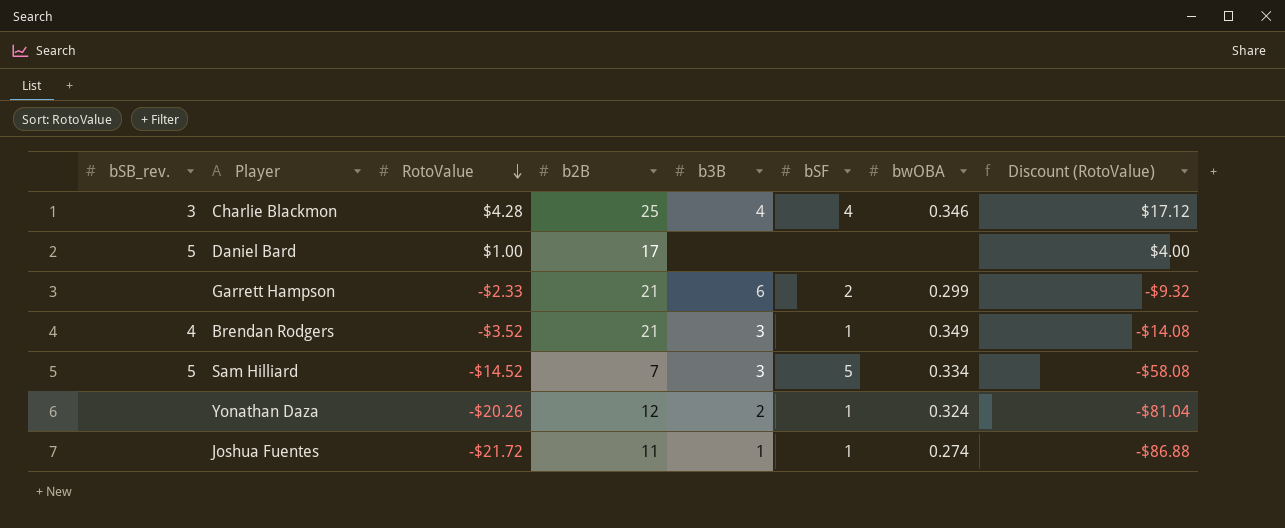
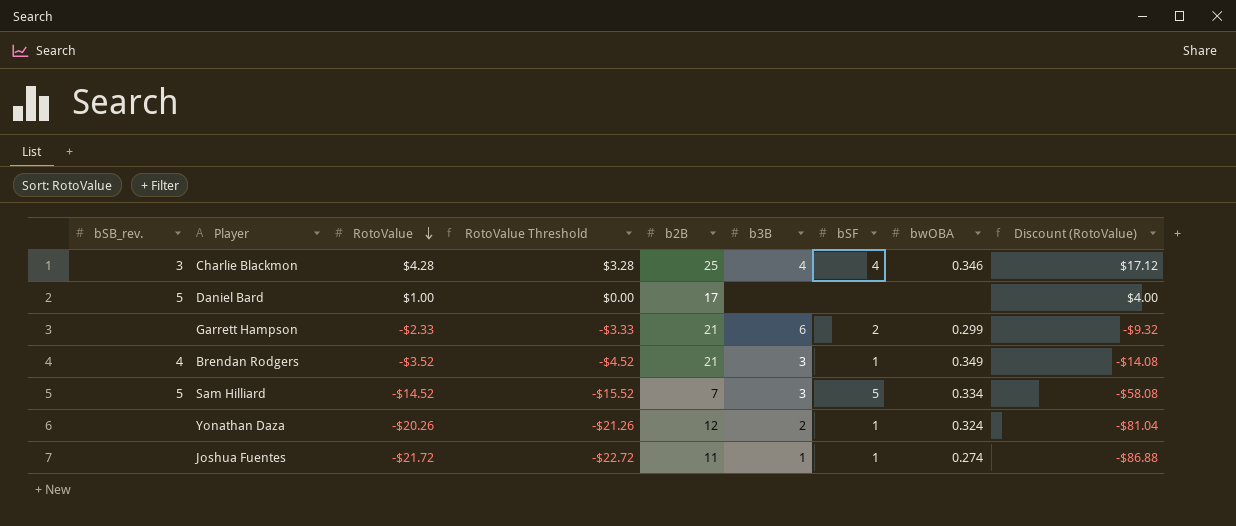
column RotoValue Threshold | formula: none -> [RotoValue] - 1

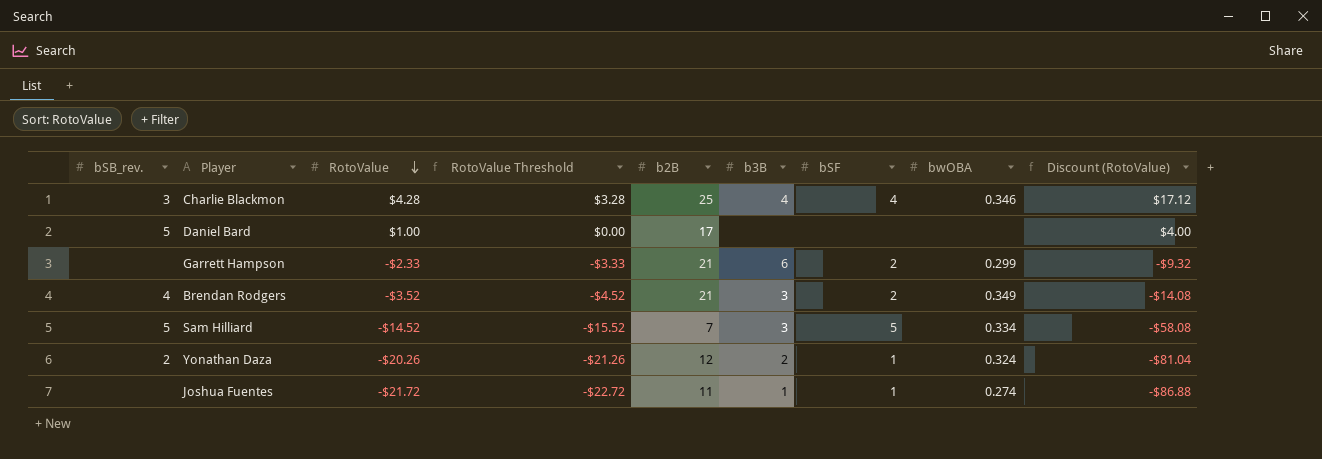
Brendan Rodgers | bSF: 1 -> 2
Yonathan Daza | bSB_rev.: none -> 2

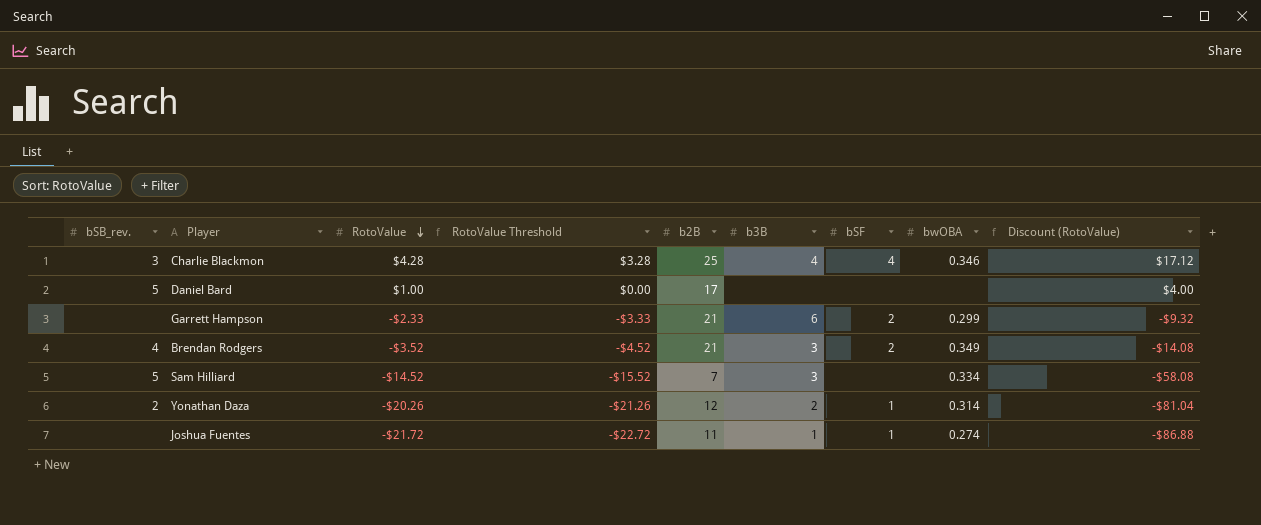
Sam Hilliard | bSF: 5 -> none
Yonathan Daza | bwOBA: 0.324 -> 0.314

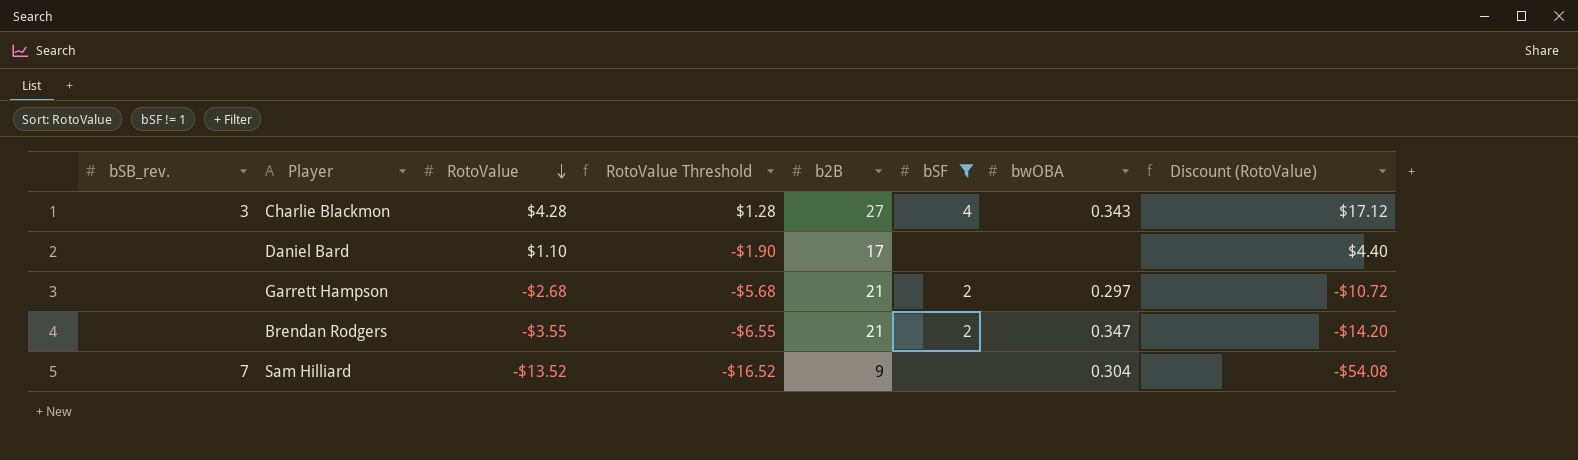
filter: none -> bSF != 1
column b3B | position: 6 -> none
column RotoValue Threshold | formula: [RotoValue] - 1 -> [RotoValue] - 3
Charlie Blackmon | b2B: 25 -> 27
Charlie Blackmon | bwOBA: 0.346 -> 0.343
Daniel Bard | bSB_rev.: 5 -> none
Daniel Bard | RotoValue: $1.00 -> $1.10
Daniel Bard | Discount (RotoValue): $4.00 -> $4.40
Garrett Hampson | RotoValue: -$2.33 -> -$2.68
Garrett Hampson | bwOBA: 0.299 -> 0.297
Garrett Hampson | Discount (RotoValue): -$9.32 -> -$10.72
Brendan Rodgers | bSB_rev.: 4 -> none
Brendan Rodgers | RotoValue: -$3.52 -> -$3.55
Brendan Rodgers | bwOBA: 0.349 -> 0.347
Brendan Rodgers | Discount (RotoValue): -$14.08 -> -$14.20
Sam Hilliard | bSB_rev.: 5 -> 7
Sam Hilliard | RotoValue: -$14.52 -> -$13.52
Sam Hilliard | b2B: 7 -> 9
Sam Hilliard | bwOBA: 0.334 -> 0.304
Sam Hilliard | Discount (RotoValue): -$58.08 -> -$54.08

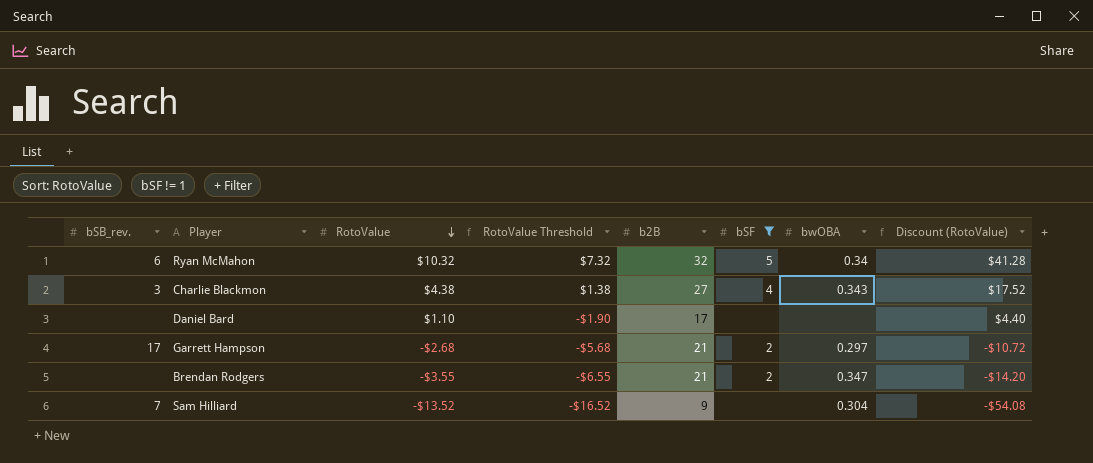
row Ryan McMahon: none -> 6 | $10.32 | $7.32 | 32 | 5 | 0.34 | $41.28
Charlie Blackmon | RotoValue: $4.28 -> $4.38
Charlie Blackmon | RotoValue Threshold: $1.28 -> $1.38
Charlie Blackmon | Discount (RotoValue): $17.12 -> $17.52
Garrett Hampson | bSB_rev.: none -> 17

